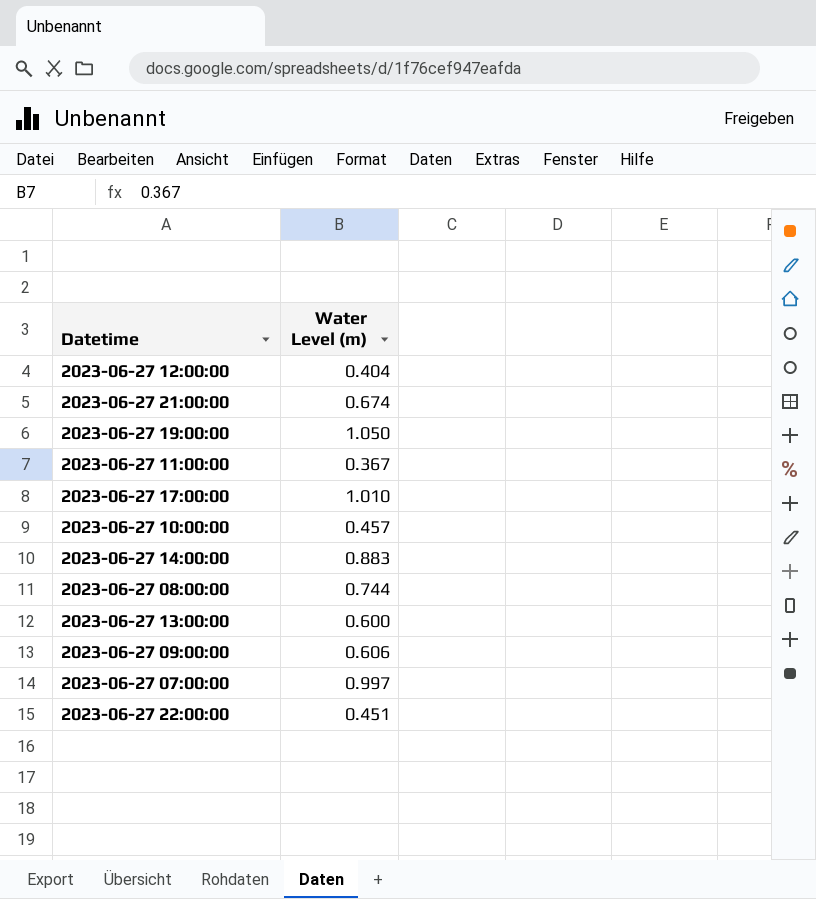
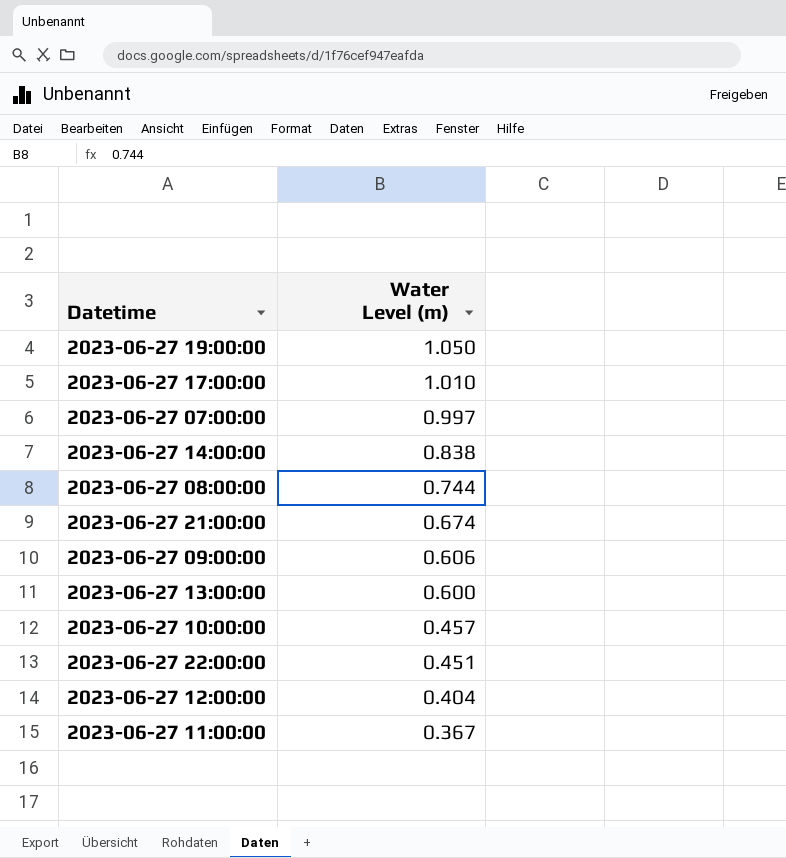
row order: none -> Water Level (m) descending
2023-06-27 14:00:00 | Water Level (m): 0.883 -> 0.838

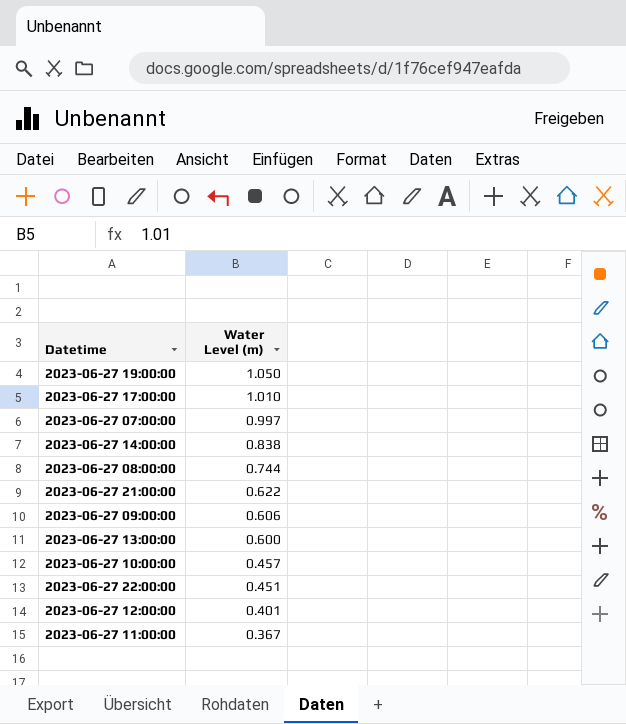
2023-06-27 21:00:00 | Water Level (m): 0.674 -> 0.622
2023-06-27 12:00:00 | Water Level (m): 0.404 -> 0.401

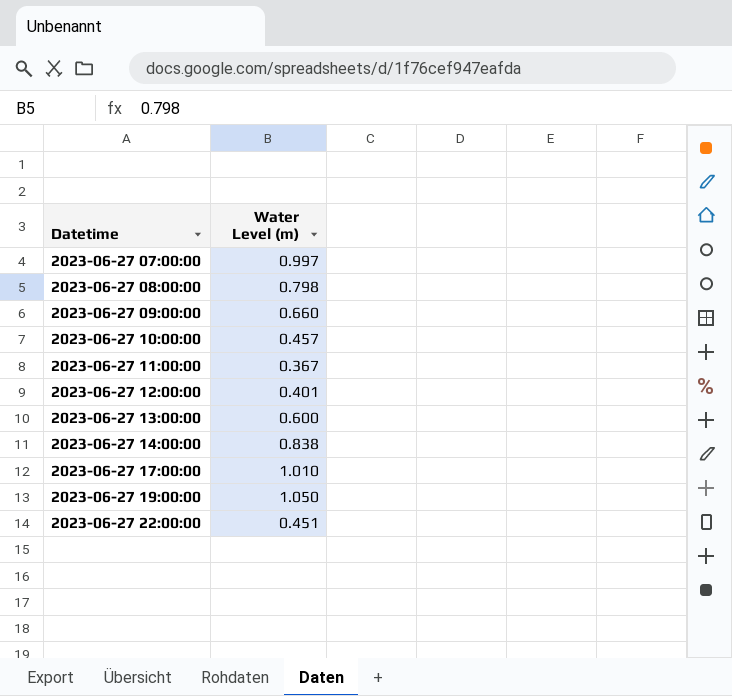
row order: Water Level (m) descending -> Datetime ascending
row 2023-06-27 21:00:00: 0.622 -> none
2023-06-27 08:00:00 | Water Level (m): 0.744 -> 0.798
2023-06-27 09:00:00 | Water Level (m): 0.606 -> 0.660

